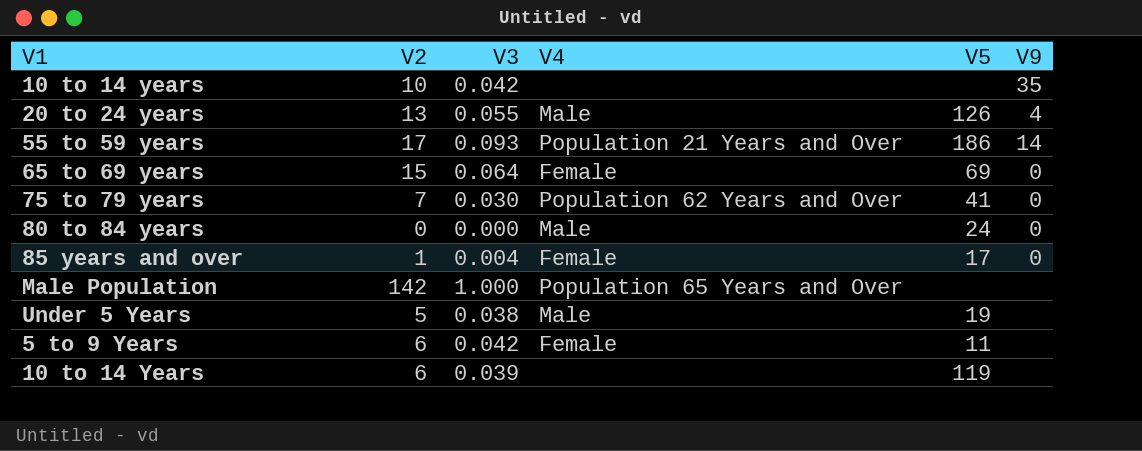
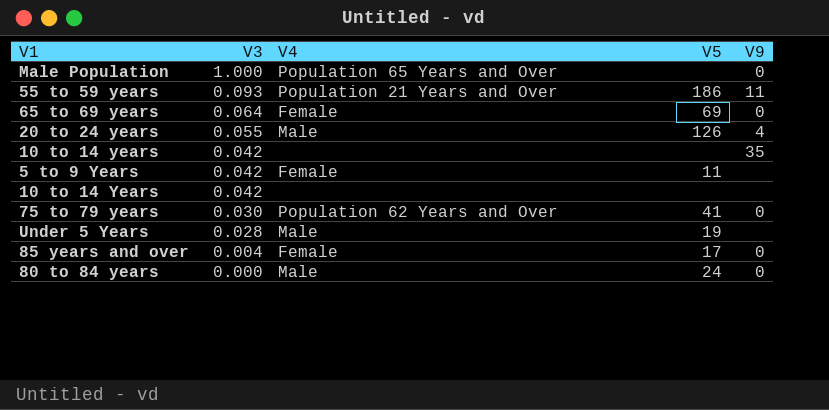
row order: none -> V3 descending
column V2 | position: 2 -> none
Male Population | V9: none -> 0
55 to 59 years | V9: 14 -> 11
10 to 14 Years | V3: 0.039 -> 0.042
10 to 14 Years | V5: 119 -> none
Under 5 Years | V3: 0.038 -> 0.028

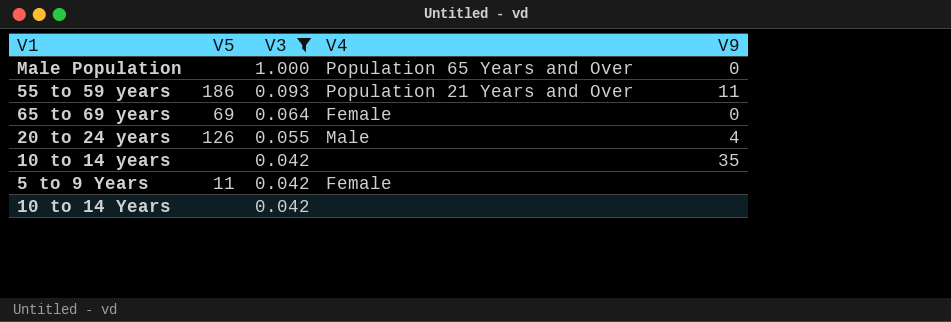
filter: none -> V3 >= 0.042
column V5 | position: 4 -> 2

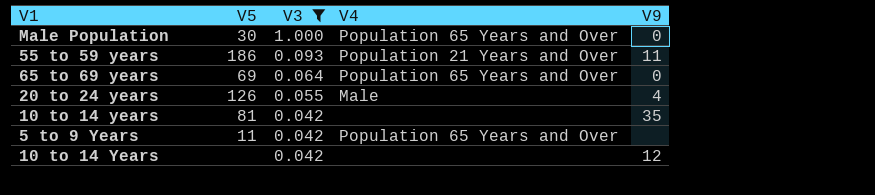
Male Population | V5: none -> 30
65 to 69 years | V4: Female -> Population 65 Years and Over
10 to 14 years | V5: none -> 81
5 to 9 Years | V4: Female -> Population 65 Years and Over
10 to 14 Years | V9: none -> 12

